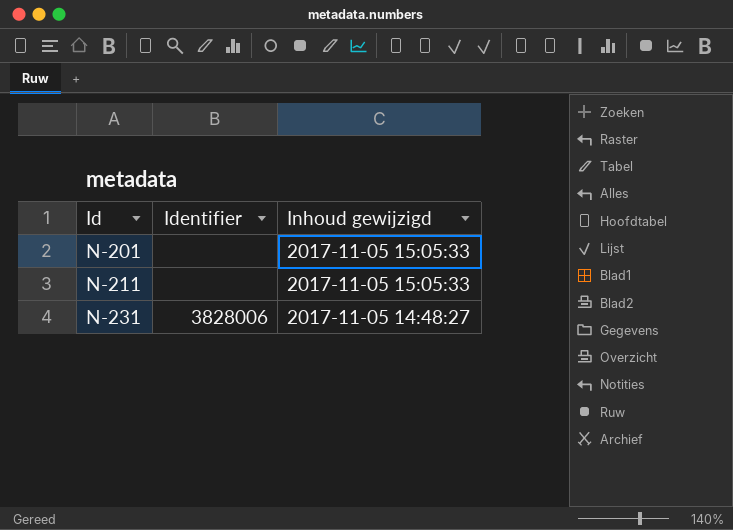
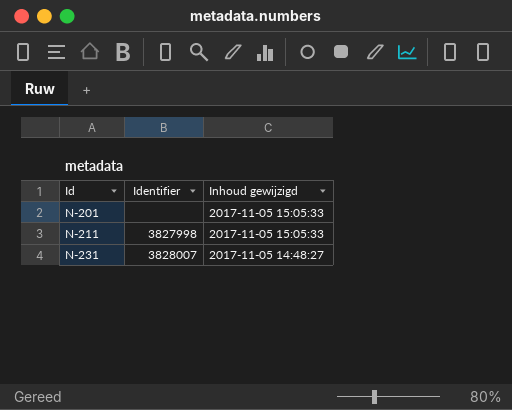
N-211 | Identifier: none -> 3827998
N-231 | Identifier: 3828006 -> 3828007

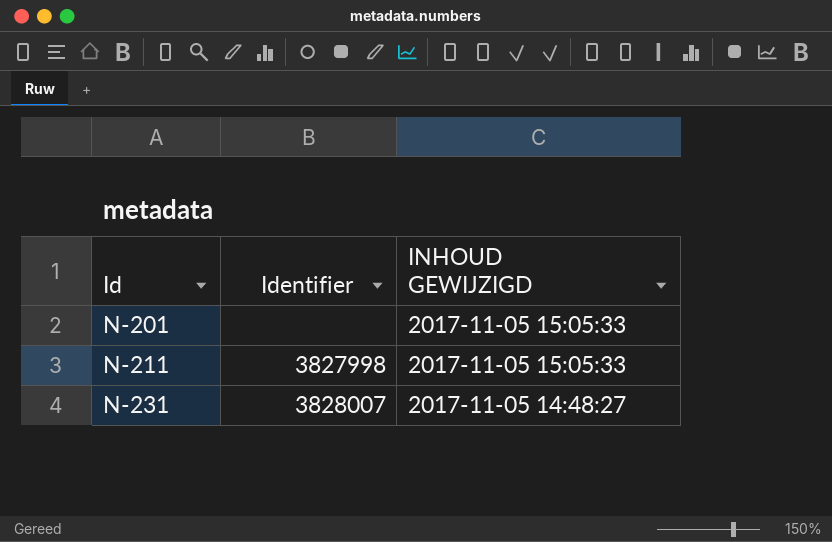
column name: Inhoud gewijzigd -> INHOUD GEWIJZIGD

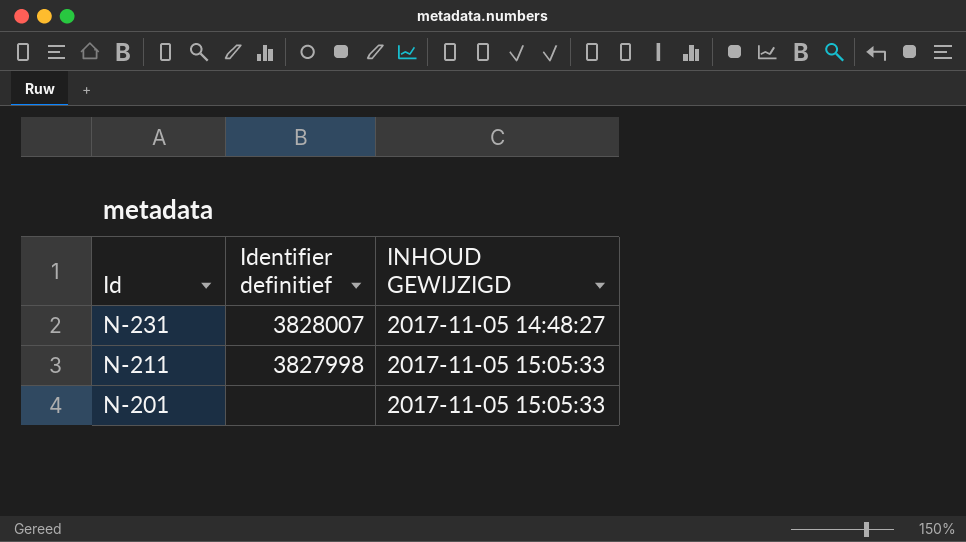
row order: Id ascending -> Id descending
column name: Identifier -> Identifier definitief

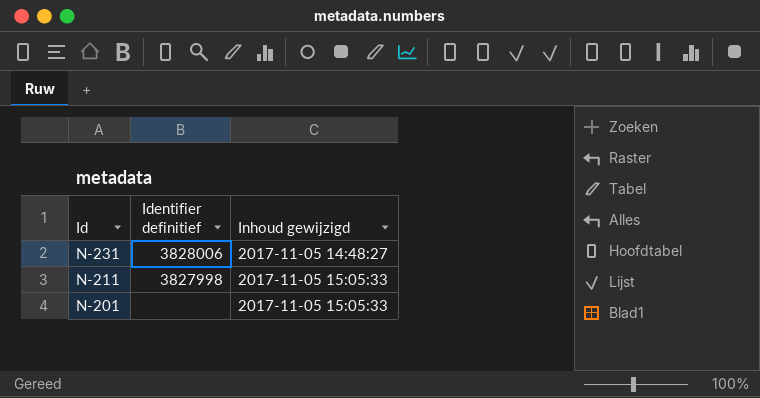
column name: INHOUD GEWIJZIGD -> Inhoud gewijzigd
N-231 | Identifier definitief: 3828007 -> 3828006

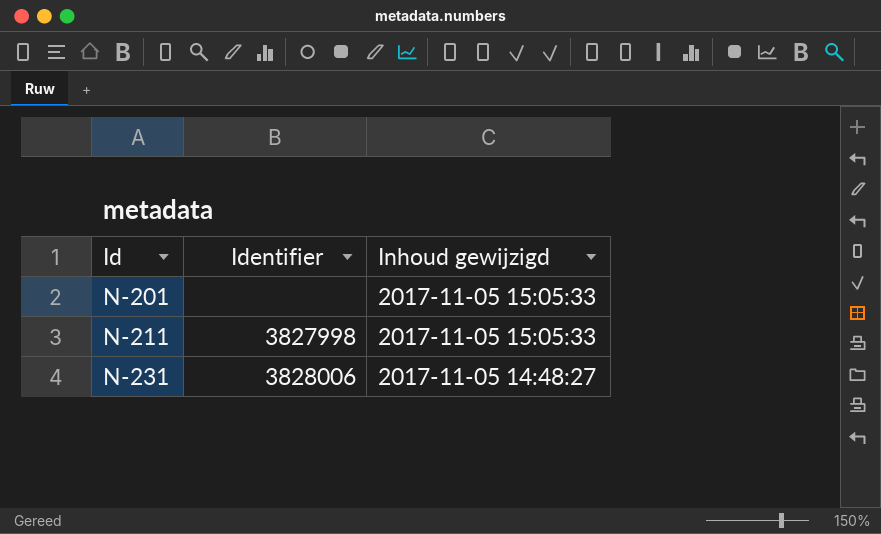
row order: Id descending -> Id ascending
column name: Identifier definitief -> Identifier

